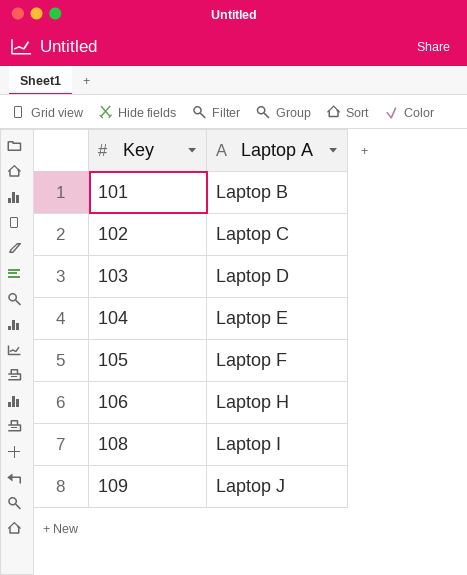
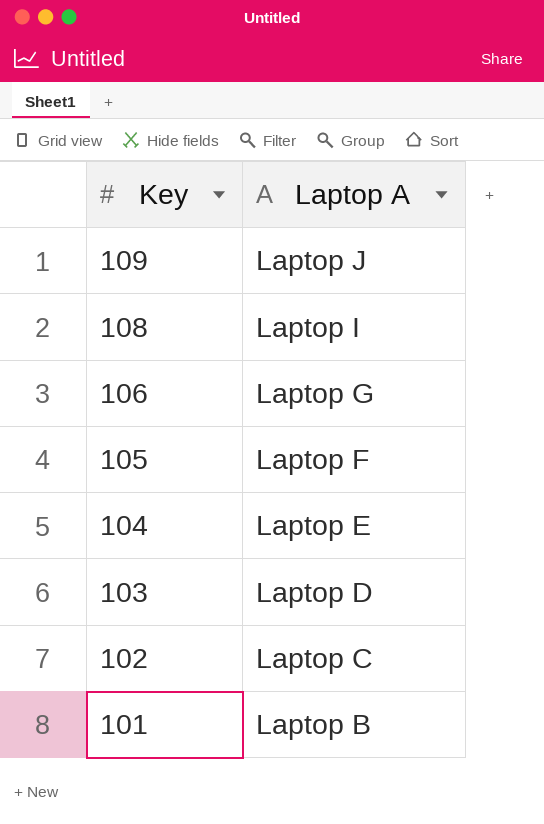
row order: Key ascending -> Key descending
106 | Laptop A: Laptop H -> Laptop G

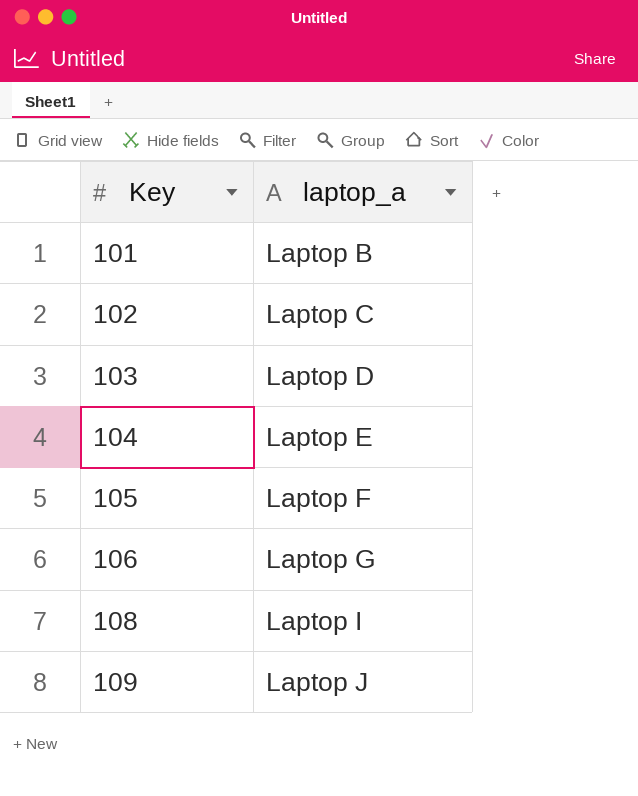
row order: Key descending -> Key ascending
column name: Laptop A -> laptop_a

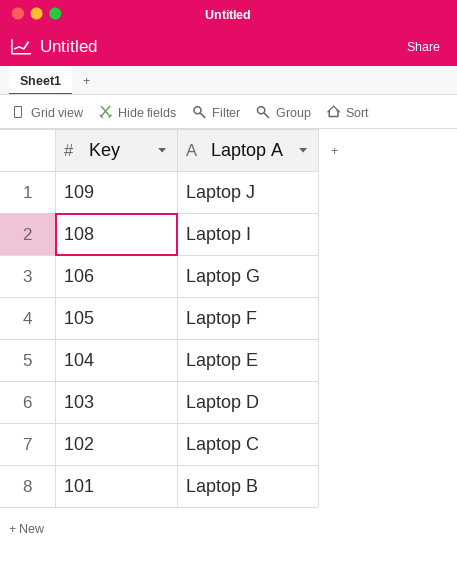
row order: Key ascending -> Key descending
column name: laptop_a -> Laptop A

